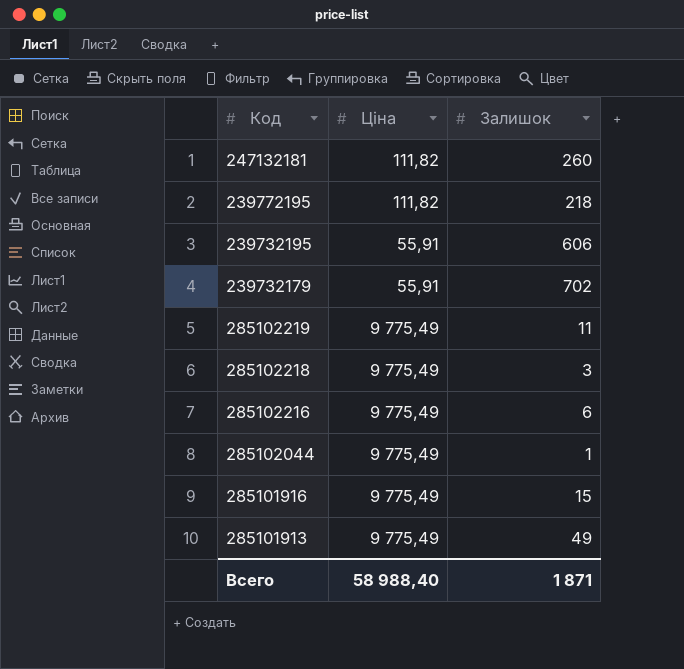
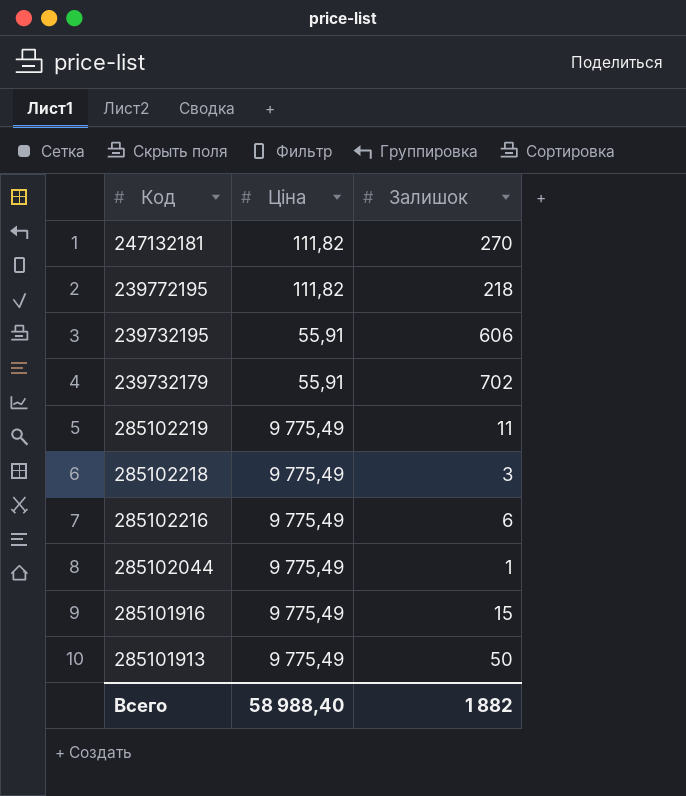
247132181 | Залишок: 260 -> 270
285101913 | Залишок: 49 -> 50
Всего | Залишок: 1 871 -> 1 882

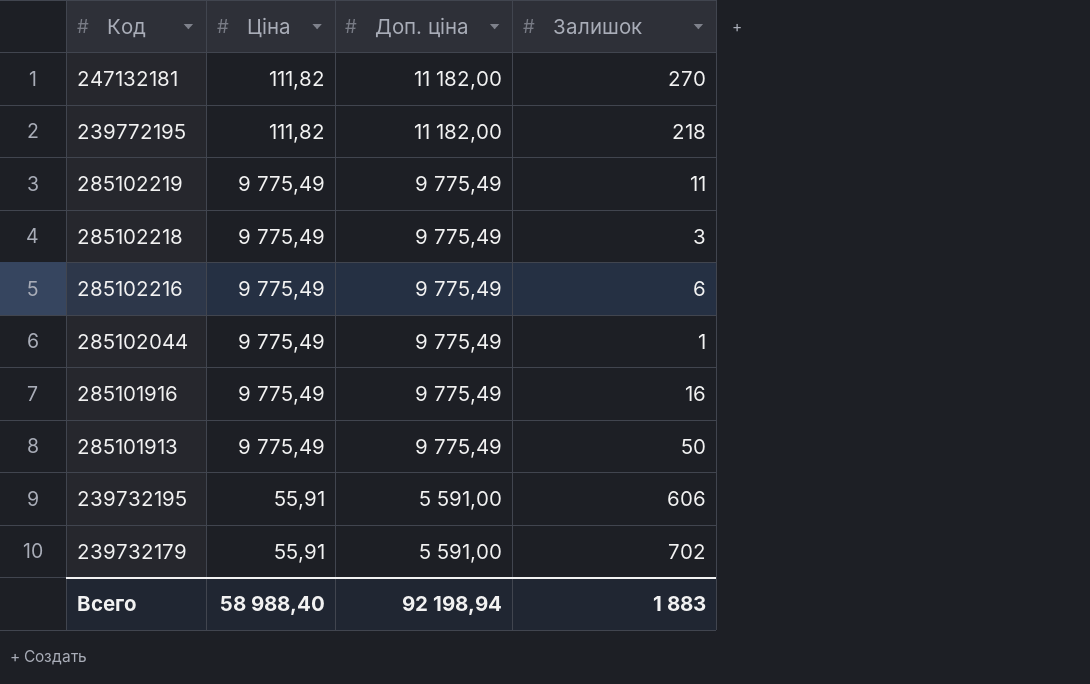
row order: none -> Доп. ціна descending
column Доп. ціна | position: none -> 3
285101916 | Залишок: 15 -> 16
Всего | Залишок: 1 882 -> 1 883

